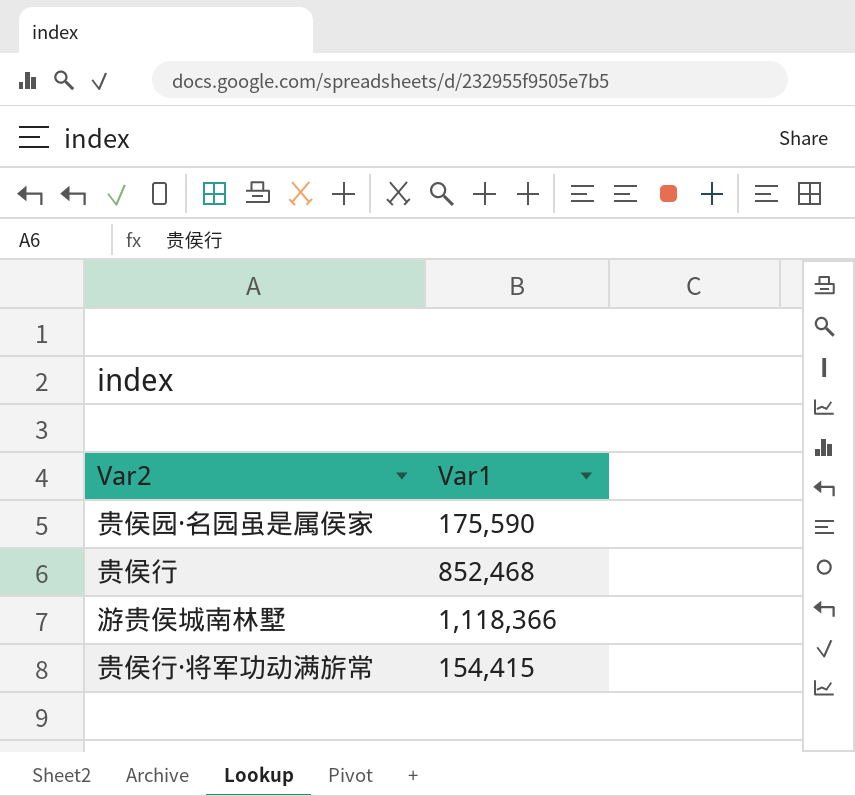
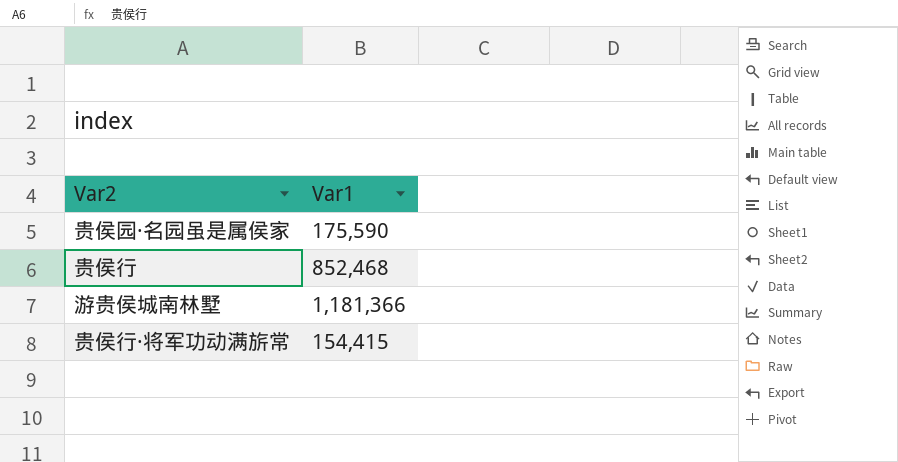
游贵侯城南林墅 | Var1: 1,118,366 -> 1,181,366

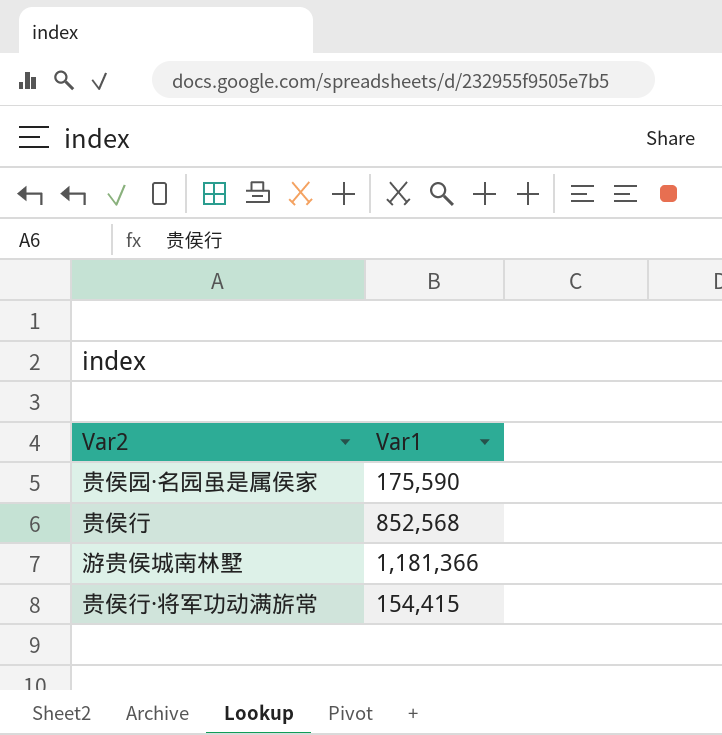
贵侯行 | Var1: 852,468 -> 852,568

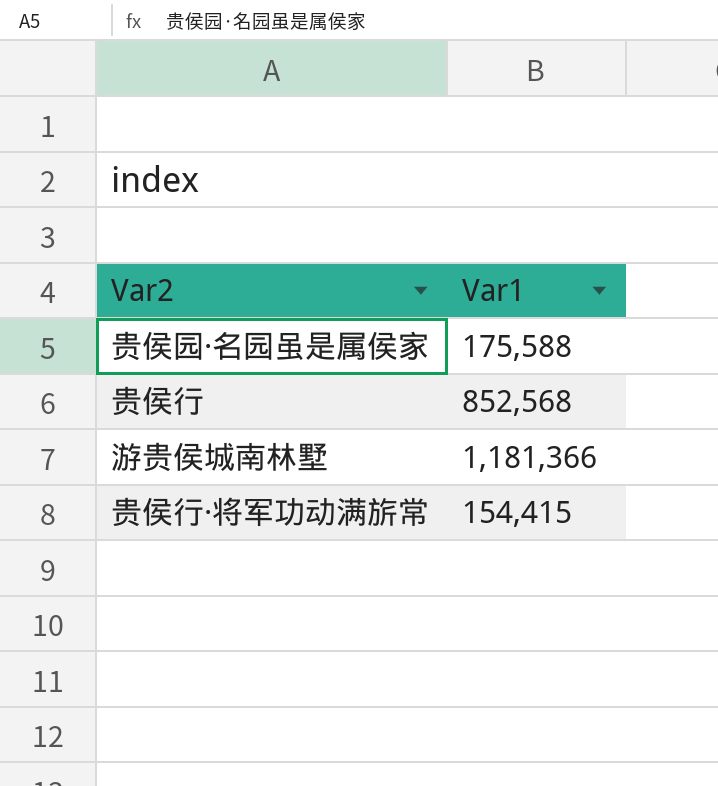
贵侯园·名园虽是属侯家 | Var1: 175,590 -> 175,588

